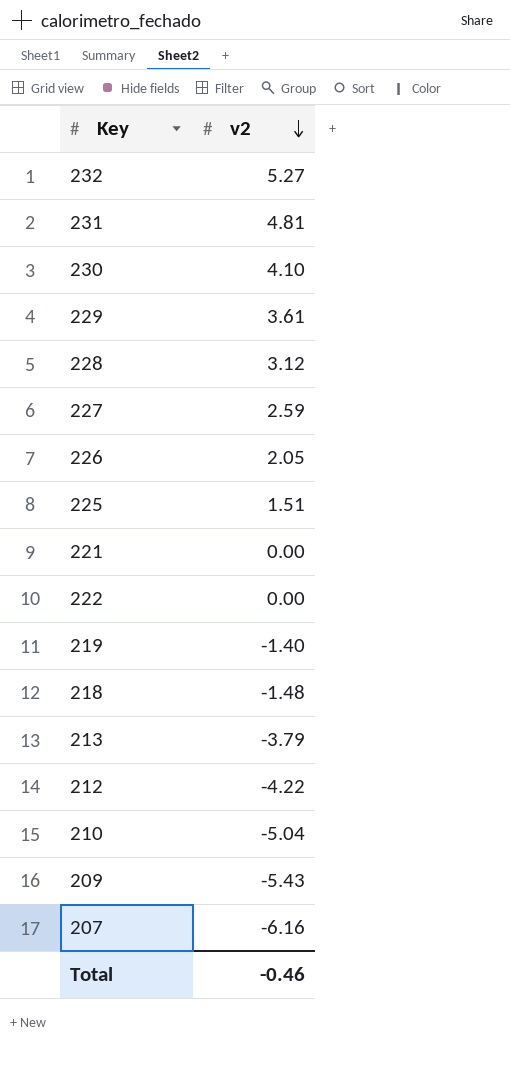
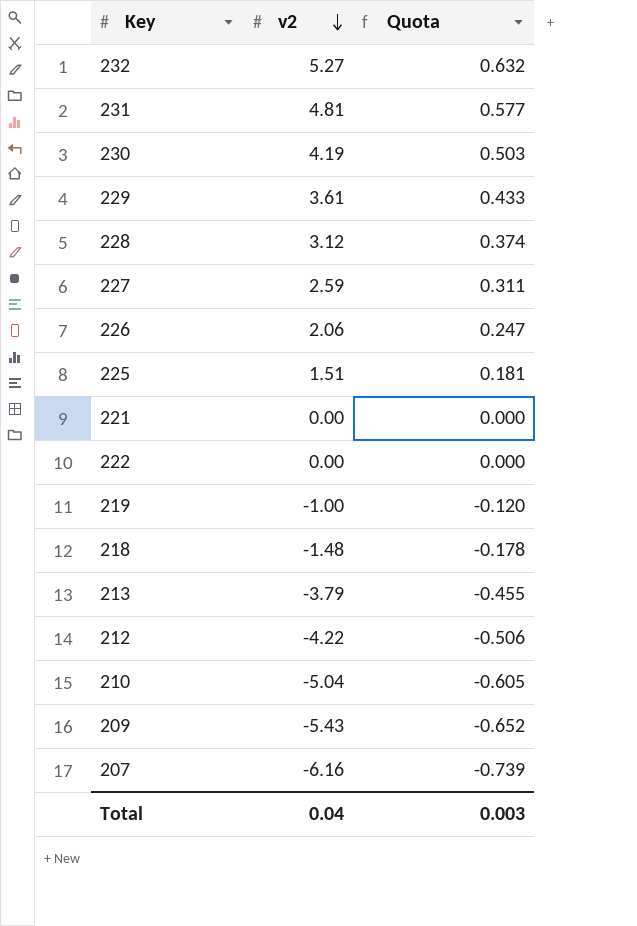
column Quota | formula: none -> [v2] * 0.12
230 | v2: 4.10 -> 4.19
226 | v2: 2.05 -> 2.06
219 | v2: -1.40 -> -1.00
Total | v2: -0.46 -> 0.04

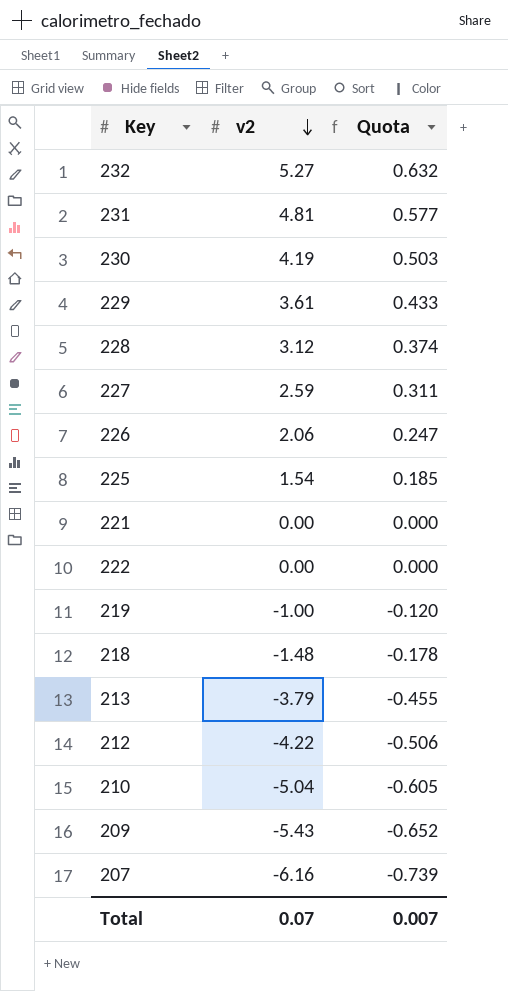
225 | v2: 1.51 -> 1.54
225 | Quota: 0.181 -> 0.185
Total | v2: 0.04 -> 0.07
Total | Quota: 0.003 -> 0.007

